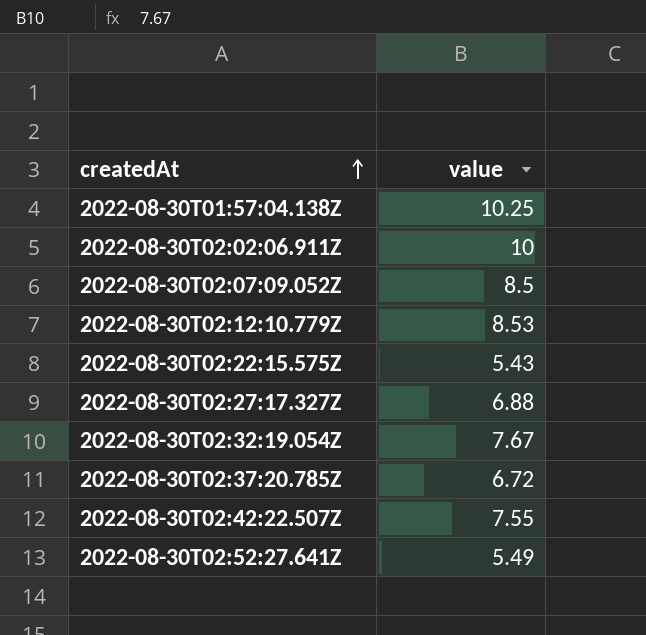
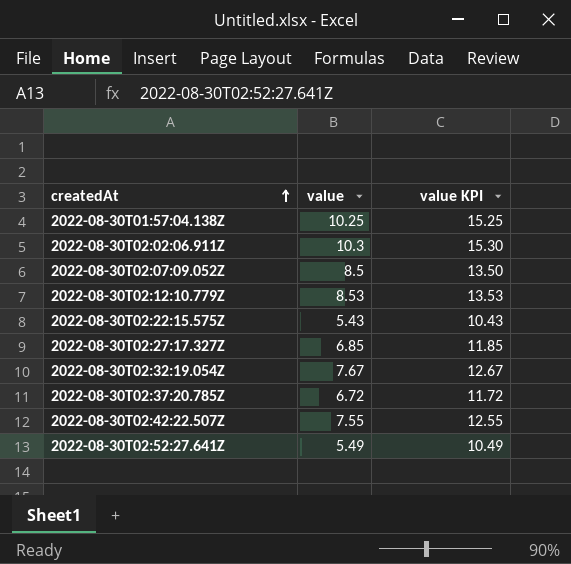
column value KPI | formula: none -> [value] + 5
2022-08-30T02:02:06.911Z | value: 10 -> 10.3
2022-08-30T02:27:17.327Z | value: 6.88 -> 6.85

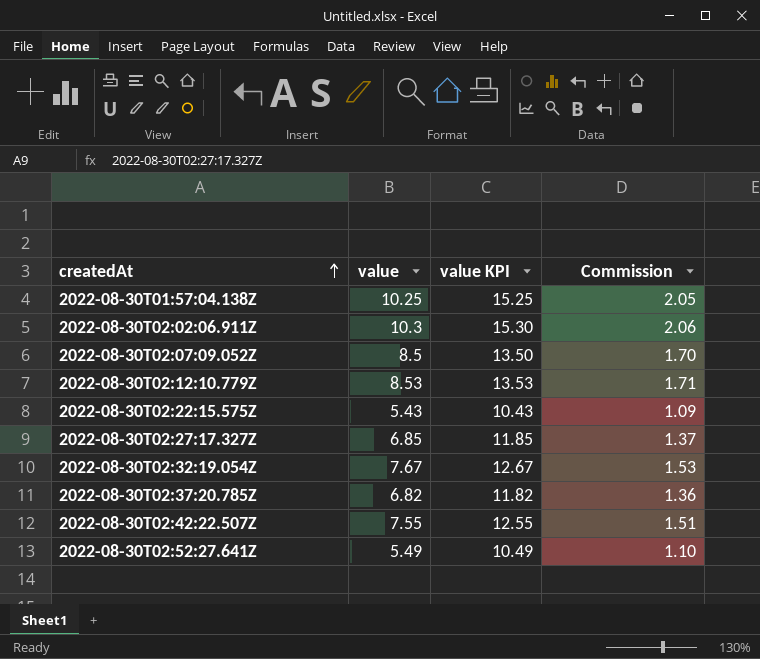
column Commission | formula: none -> [value] * 0.2
2022-08-30T02:37:20.785Z | value: 6.72 -> 6.82
2022-08-30T02:37:20.785Z | value KPI: 11.72 -> 11.82

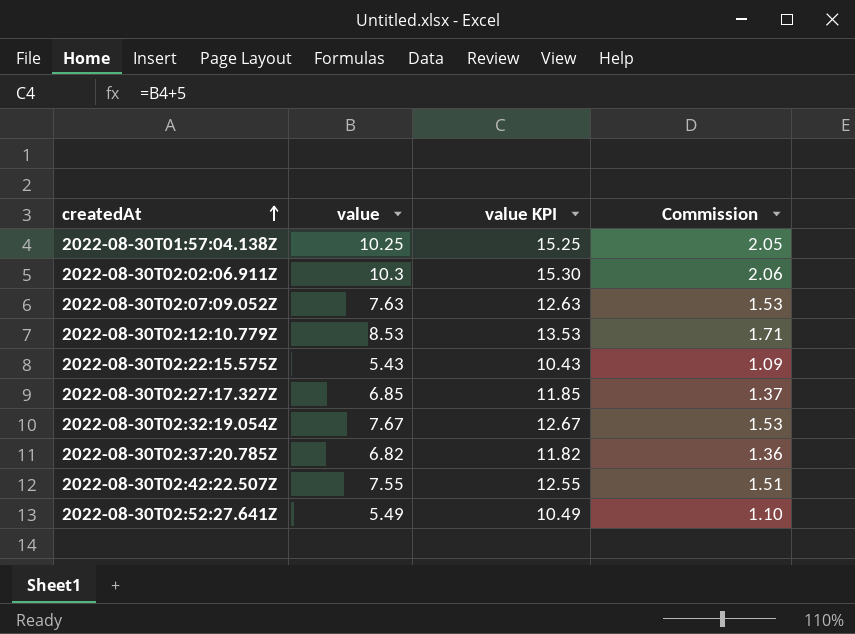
2022-08-30T02:07:09.052Z | value: 8.5 -> 7.63
2022-08-30T02:07:09.052Z | value KPI: 13.50 -> 12.63
2022-08-30T02:07:09.052Z | Commission: 1.70 -> 1.53

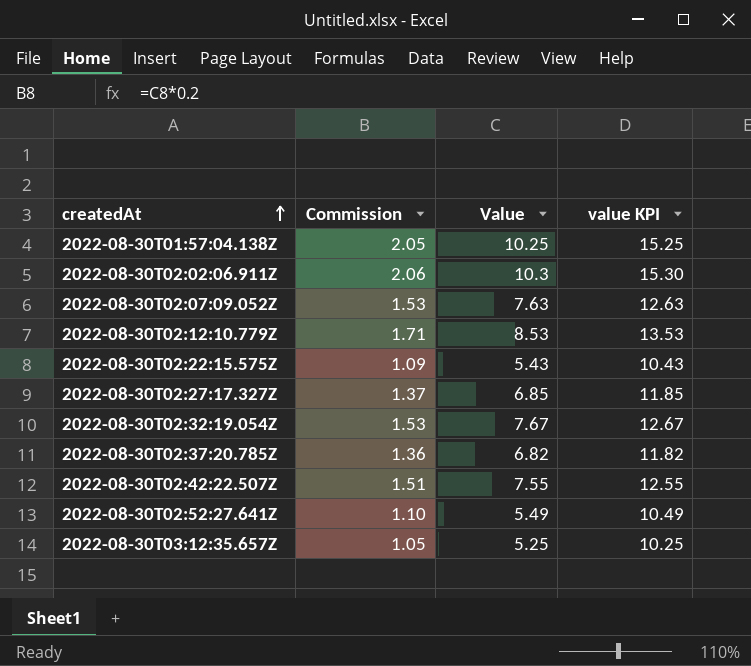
column Commission | position: 4 -> 2
column name: value -> Value
row 2022-08-30T03:12:35.657Z: none -> 1.05 | 5.25 | 10.25

